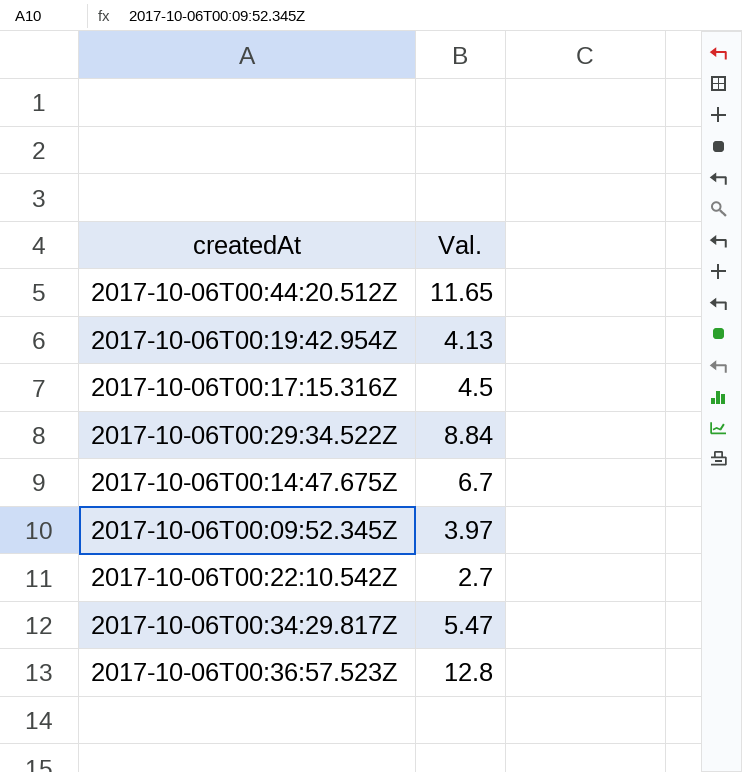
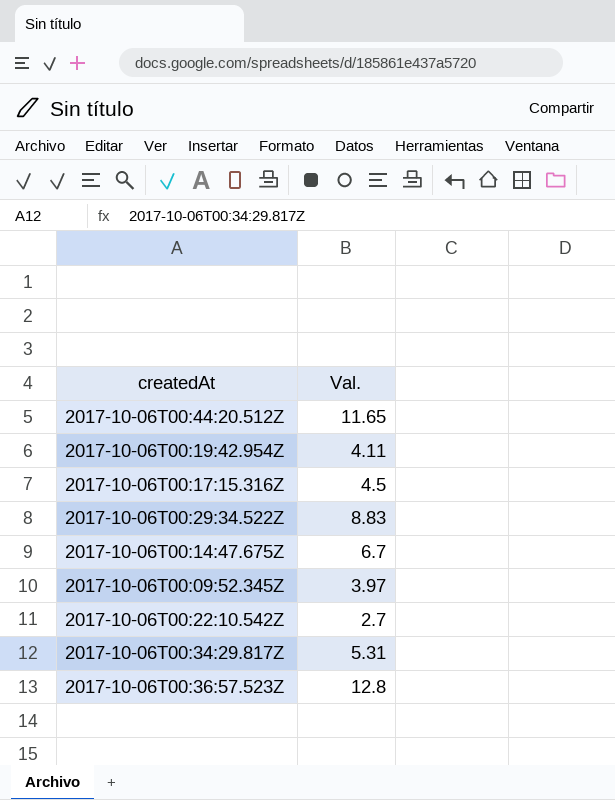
2017-10-06T00:19:42.954Z | Val.: 4.13 -> 4.11
2017-10-06T00:29:34.522Z | Val.: 8.84 -> 8.83
2017-10-06T00:34:29.817Z | Val.: 5.47 -> 5.31

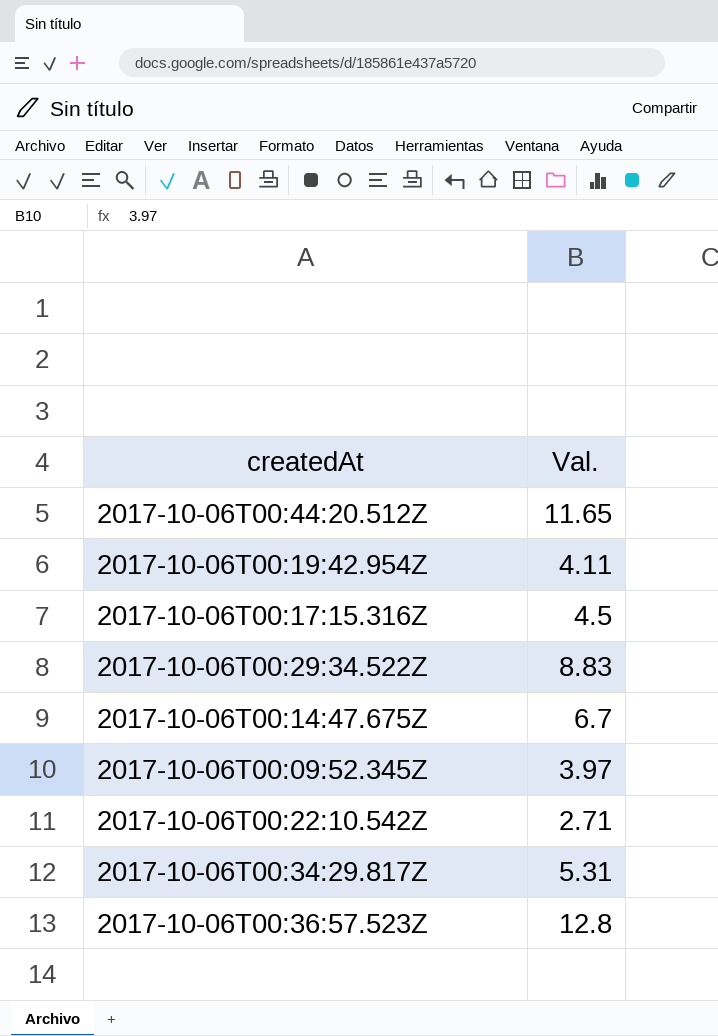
2017-10-06T00:22:10.542Z | Val.: 2.7 -> 2.71

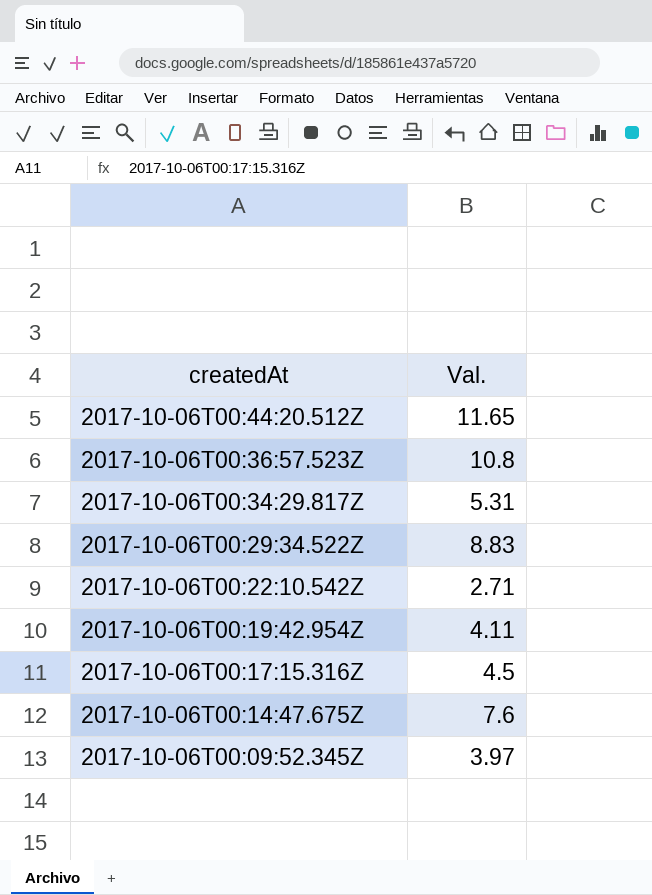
row order: none -> createdAt descending
2017-10-06T00:36:57.523Z | Val.: 12.8 -> 10.8
2017-10-06T00:14:47.675Z | Val.: 6.7 -> 7.6

